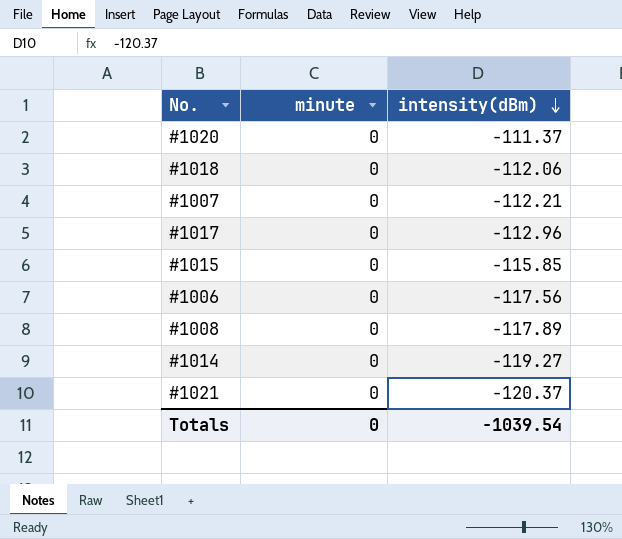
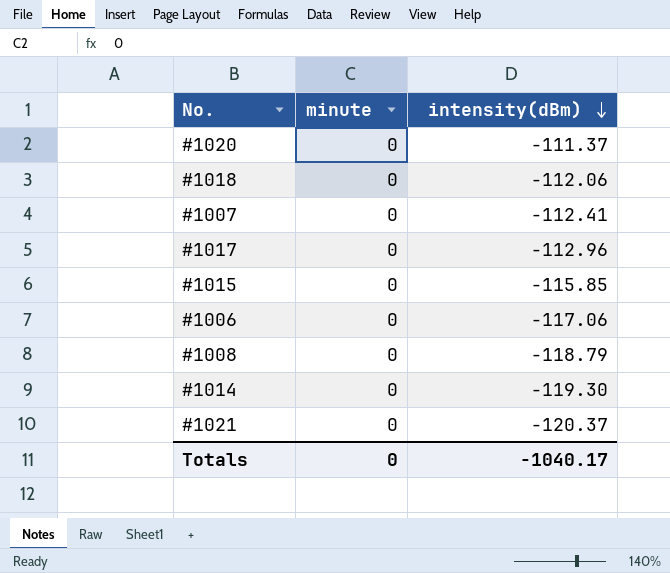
#1007 | intensity(dBm): -112.21 -> -112.41
#1006 | intensity(dBm): -117.56 -> -117.06
#1008 | intensity(dBm): -117.89 -> -118.79
#1014 | intensity(dBm): -119.27 -> -119.30
Totals | intensity(dBm): -1039.54 -> -1040.17

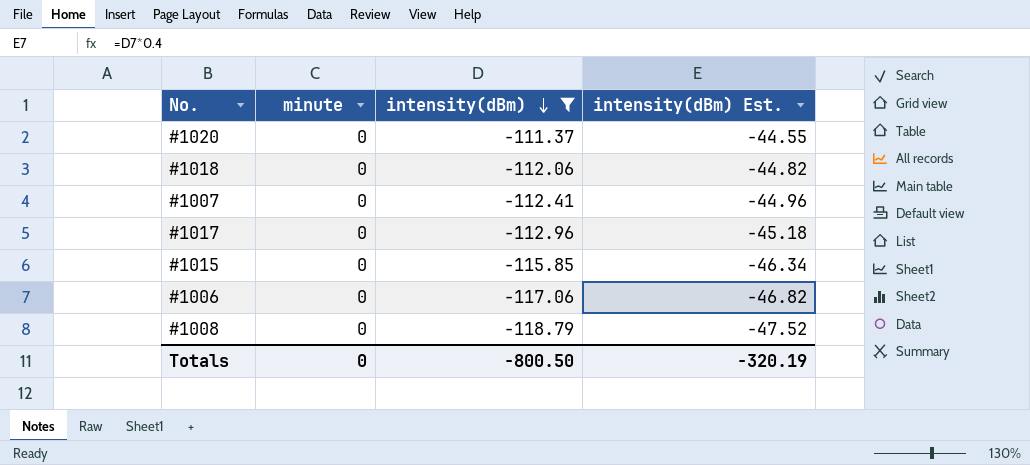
filter: none -> intensity(dBm) >= -118.79
column intensity(dBm) Est. | formula: none -> [intensity(dBm)] * 0.4
Totals | intensity(dBm): -1040.17 -> -800.50

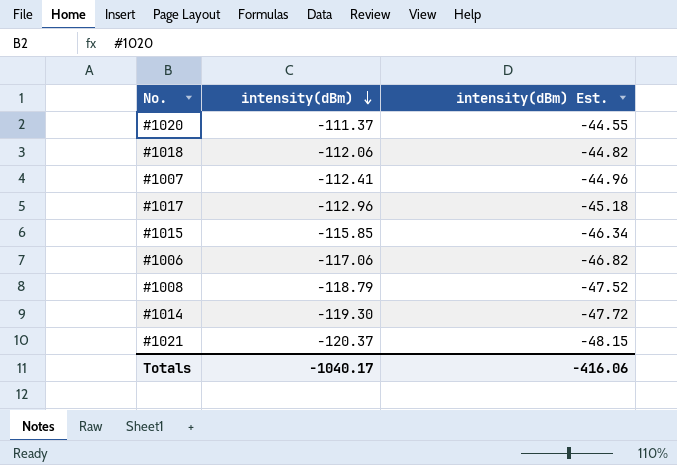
filter: intensity(dBm) >= -118.79 -> none
column minute | position: 2 -> none
Totals | intensity(dBm): -800.50 -> -1040.17
Totals | intensity(dBm) Est.: -320.19 -> -416.06

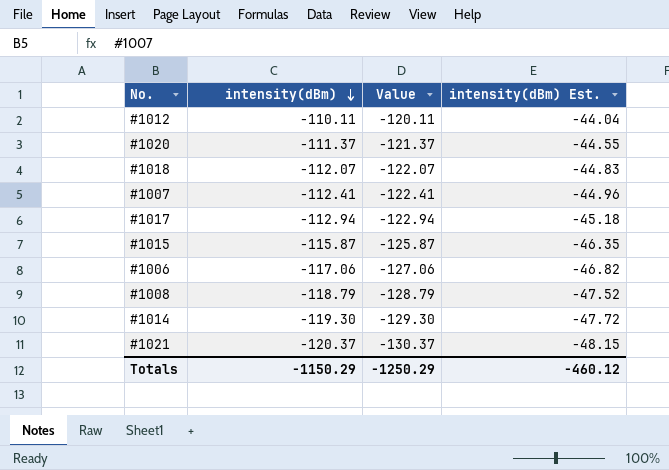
column Value | formula: none -> [intensity(dBm)] - 10
row #1012: none -> -110.11 | -120.11 | -44.04
#1018 | intensity(dBm): -112.06 -> -112.07
#1018 | intensity(dBm) Est.: -44.82 -> -44.83
#1017 | intensity(dBm): -112.96 -> -112.94
#1015 | intensity(dBm): -115.85 -> -115.87
#1015 | intensity(dBm) Est.: -46.34 -> -46.35
Totals | intensity(dBm): -1040.17 -> -1150.29
Totals | intensity(dBm) Est.: -416.06 -> -460.12

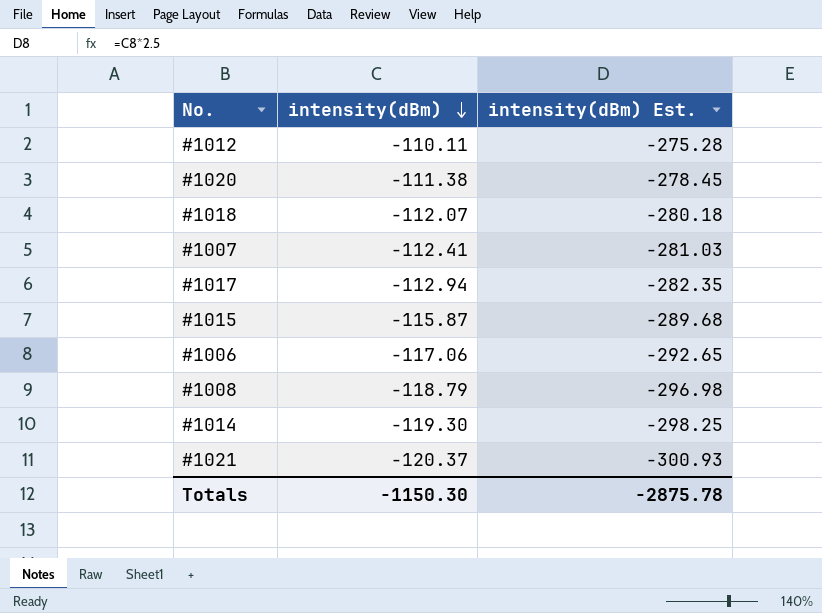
column Value | formula: [intensity(dBm)] - 10 -> none
column intensity(dBm) Est. | formula: [intensity(dBm)] * 0.4 -> [intensity(dBm)] * 2.5
#1020 | intensity(dBm): -111.37 -> -111.38
Totals | intensity(dBm): -1150.29 -> -1150.30
Totals | intensity(dBm) Est.: -460.12 -> -2875.78

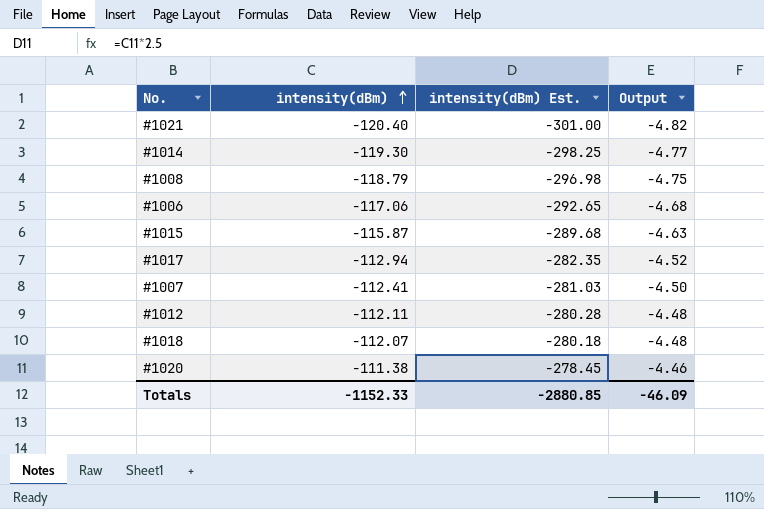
row order: intensity(dBm) descending -> intensity(dBm) ascending
column Output | formula: none -> [intensity(dBm)] * 0.04
#1021 | intensity(dBm): -120.37 -> -120.40
#1021 | intensity(dBm) Est.: -300.93 -> -301.00
#1012 | intensity(dBm): -110.11 -> -112.11
#1012 | intensity(dBm) Est.: -275.28 -> -280.28
Totals | intensity(dBm): -1150.30 -> -1152.33
Totals | intensity(dBm) Est.: -2875.78 -> -2880.85

